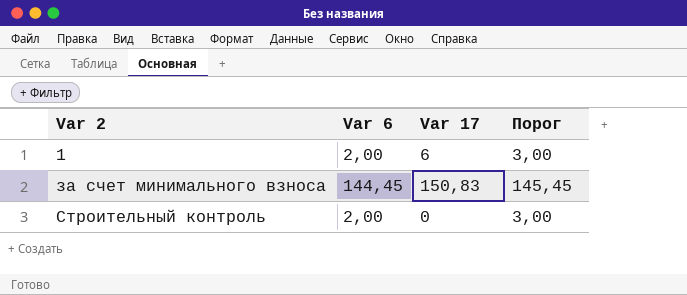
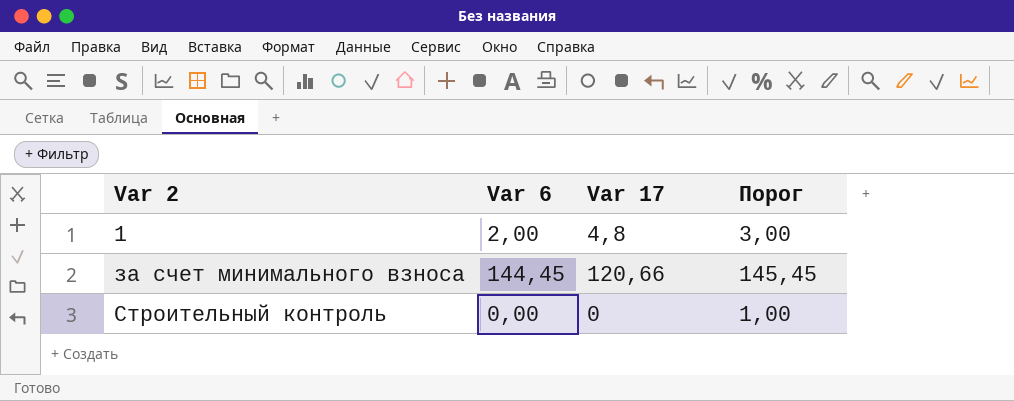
1 | Var 17: 6 -> 4,8
за счет минимального взноса | Var 17: 150,83 -> 120,66
Строительный контроль | Var 6: 2,00 -> 0,00
Строительный контроль | Порог: 3,00 -> 1,00

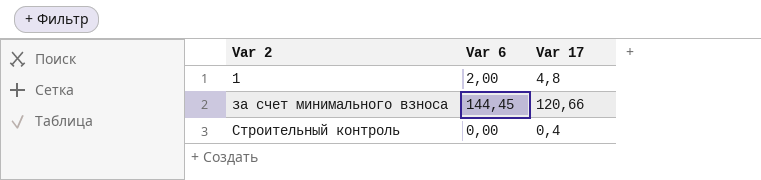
column Порог | formula: [Var 6] + 1 -> none
Строительный контроль | Var 17: 0 -> 0,4

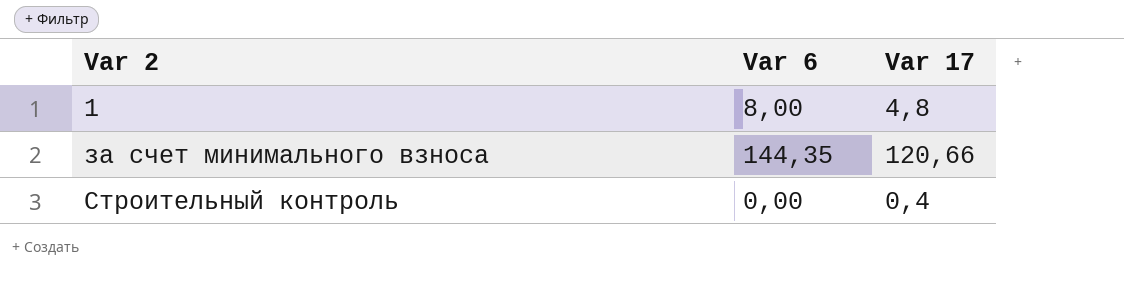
1 | Var 6: 2,00 -> 8,00
за счет минимального взноса | Var 6: 144,45 -> 144,35

